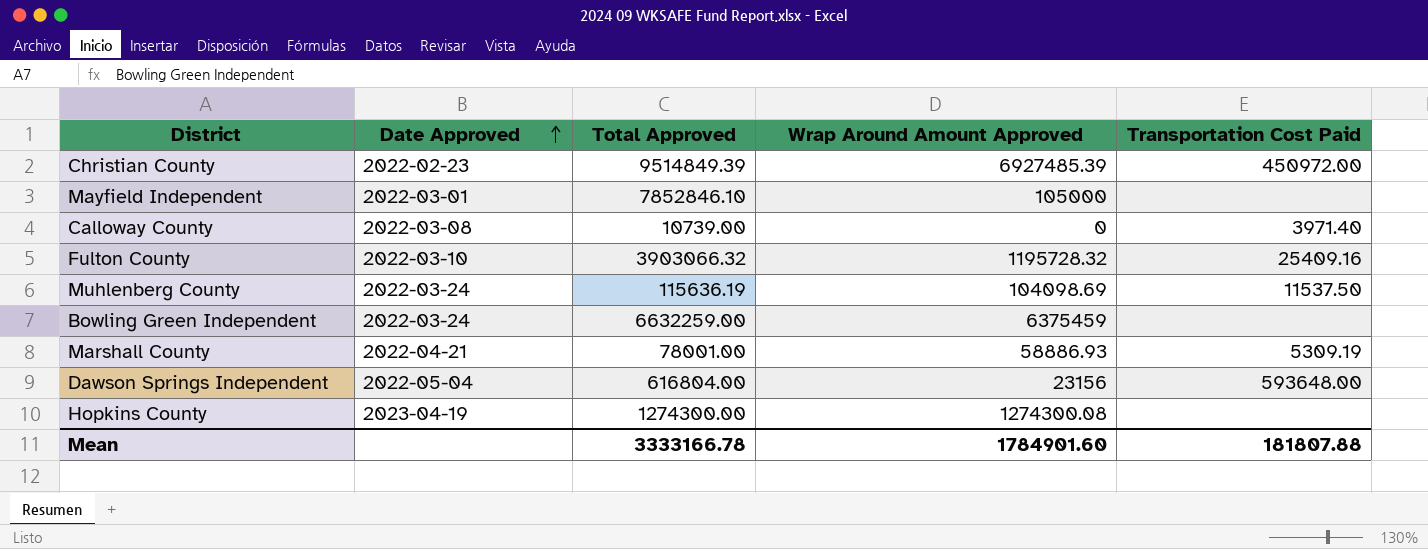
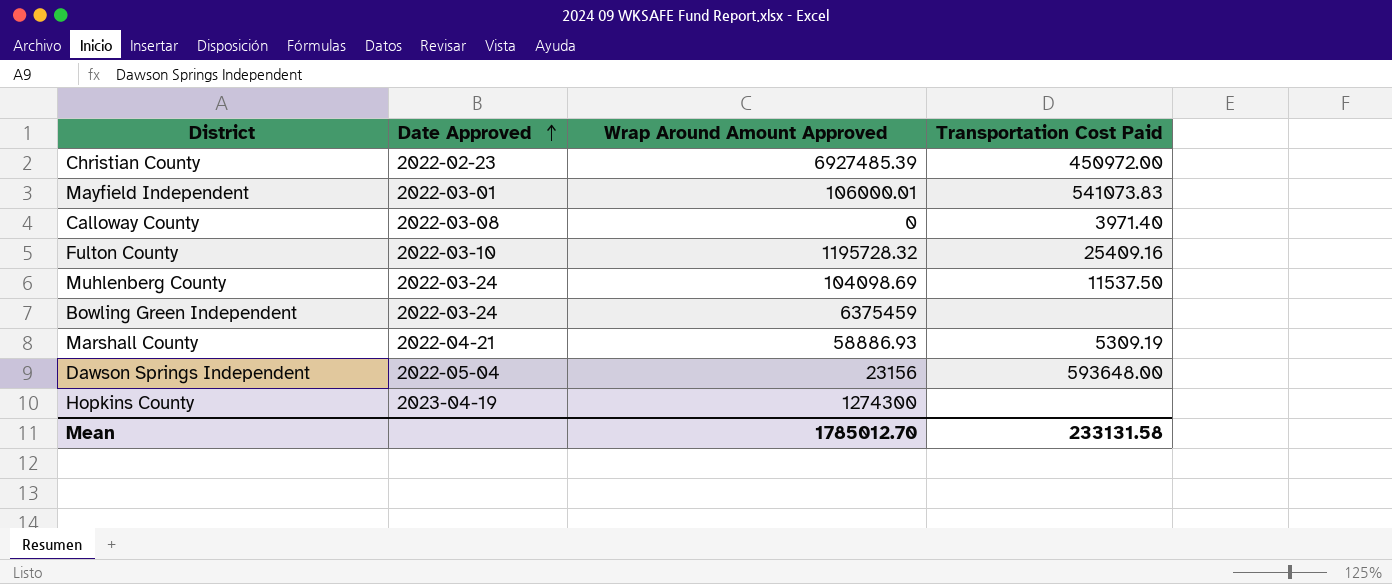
column Total Approved | position: 3 -> none
Mayfield Independent | Wrap Around Amount Approved: 105000 -> 106000.01
Mayfield Independent | Transportation Cost Paid: none -> 541073.83
Hopkins County | Wrap Around Amount Approved: 1274300.08 -> 1274300
Mean | Wrap Around Amount Approved: 1784901.60 -> 1785012.70
Mean | Transportation Cost Paid: 181807.88 -> 233131.58

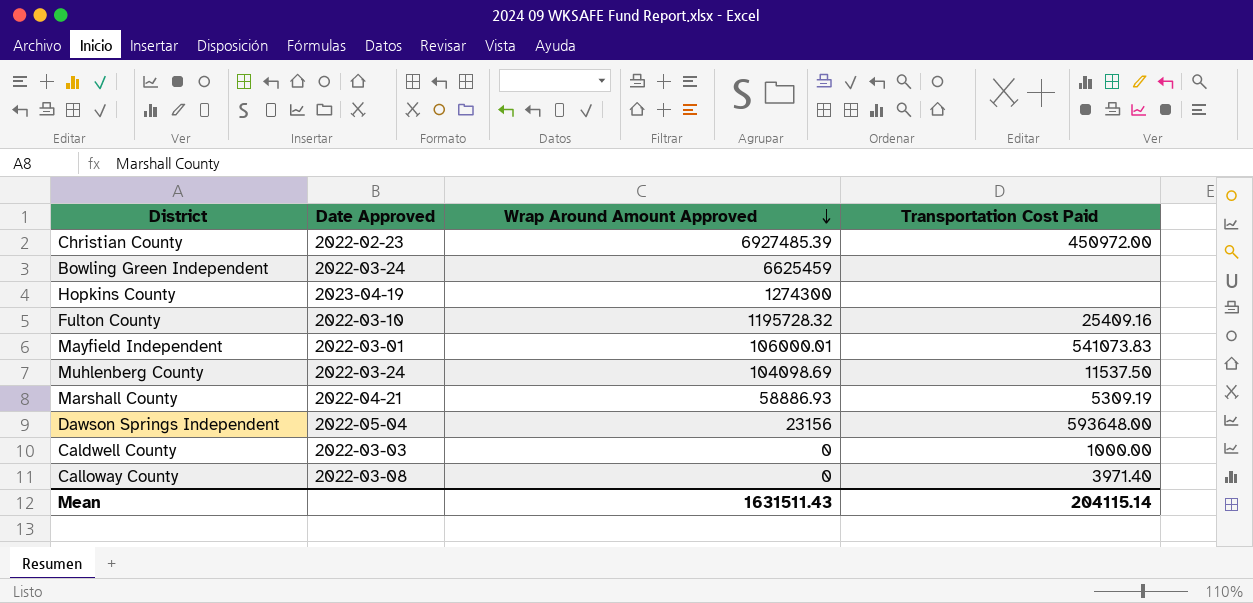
row order: Date Approved ascending -> Wrap Around Amount Approved descending
Bowling Green Independent | Wrap Around Amount Approved: 6375459 -> 6625459
row Caldwell County: none -> 2022-03-03 | 0 | 1000.00
Mean | Wrap Around Amount Approved: 1785012.70 -> 1631511.43
Mean | Transportation Cost Paid: 233131.58 -> 204115.14

